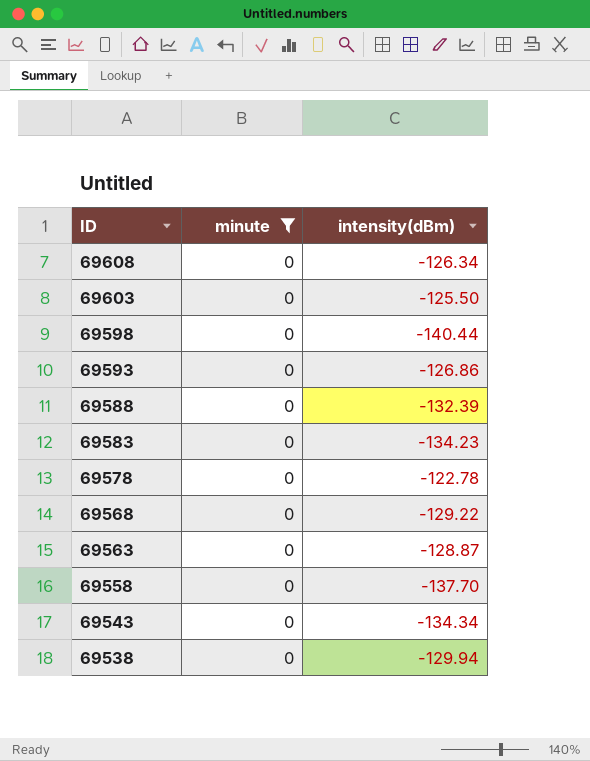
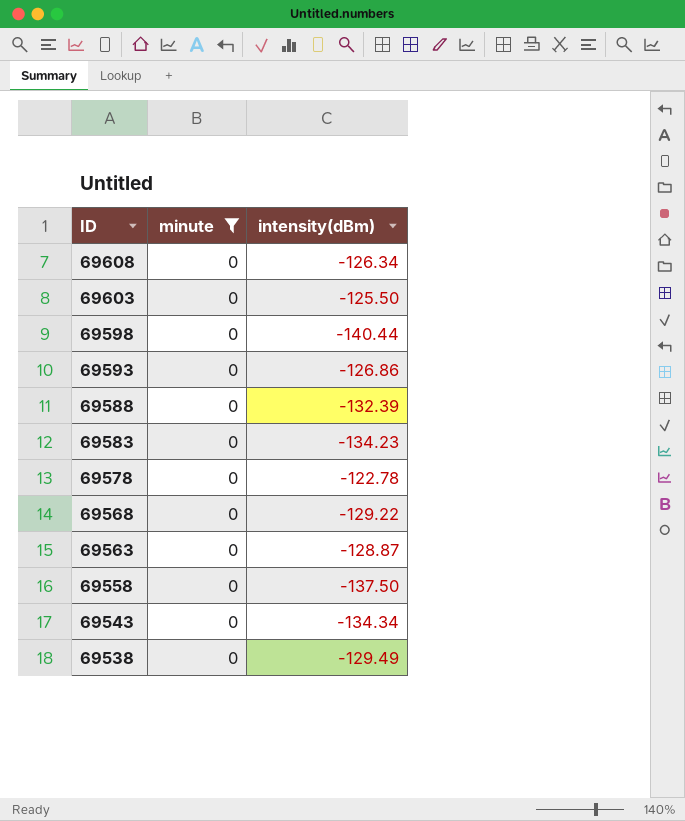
69558 | intensity(dBm): -137.70 -> -137.50
69538 | intensity(dBm): -129.94 -> -129.49

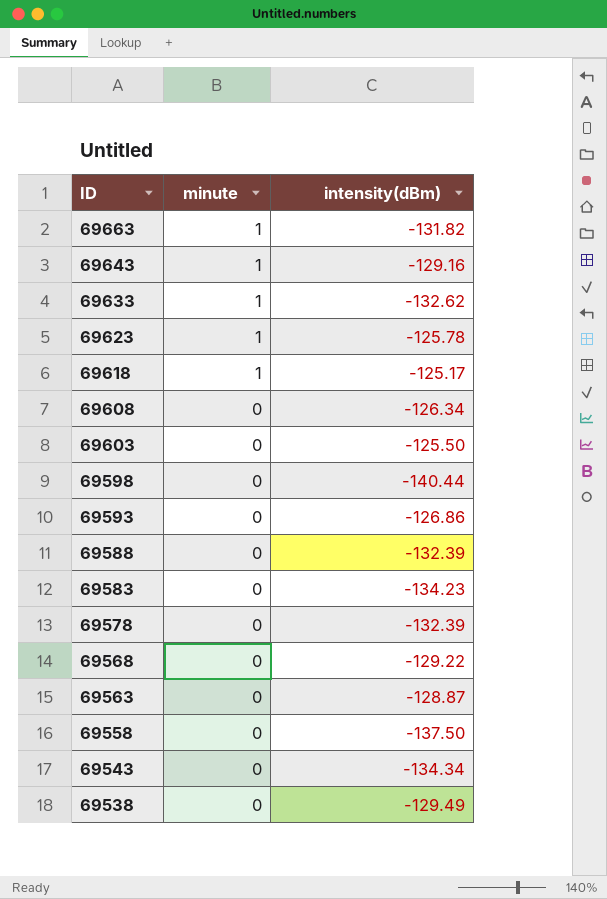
filter: minute = 0 -> none
69578 | intensity(dBm): -122.78 -> -132.39

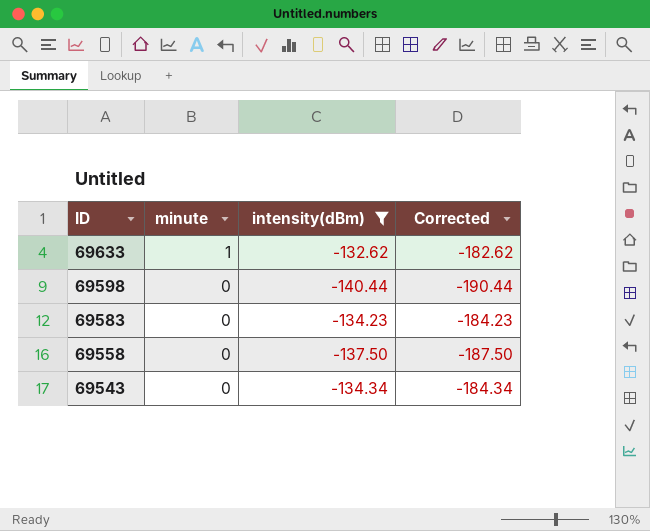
filter: none -> intensity(dBm) <= -132.62
column Corrected | formula: none -> [intensity(dBm)] - 50

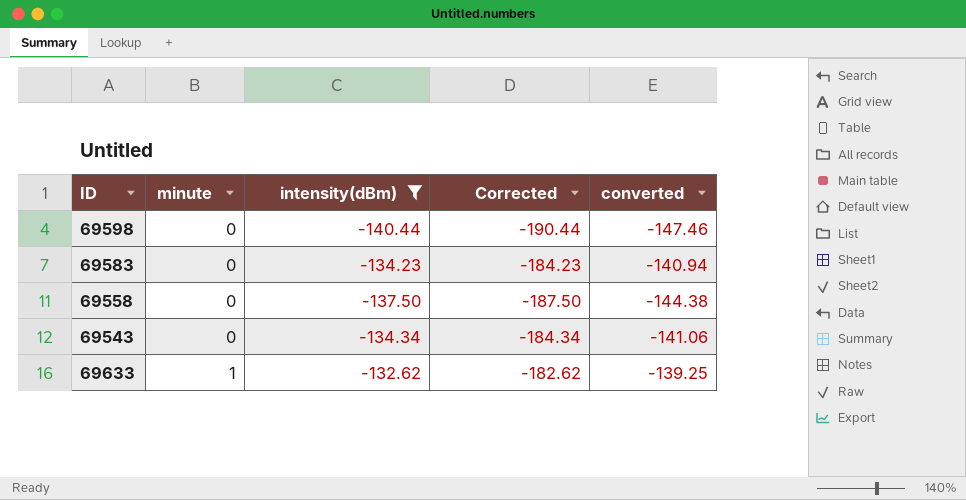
row order: ID descending -> minute ascending
column converted | formula: none -> [intensity(dBm)] * 1.05

